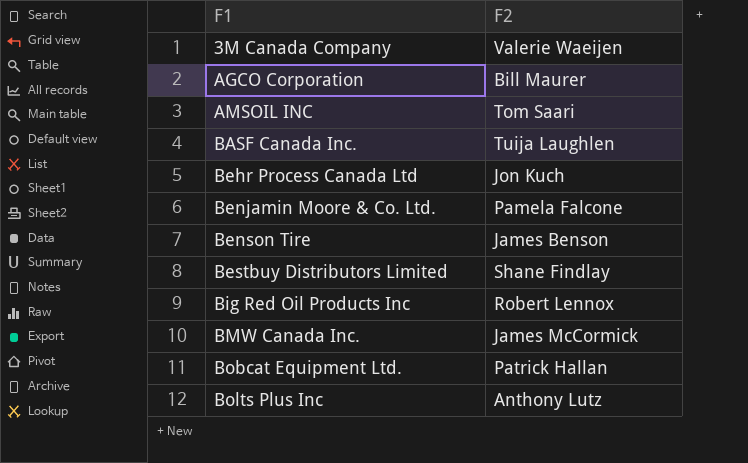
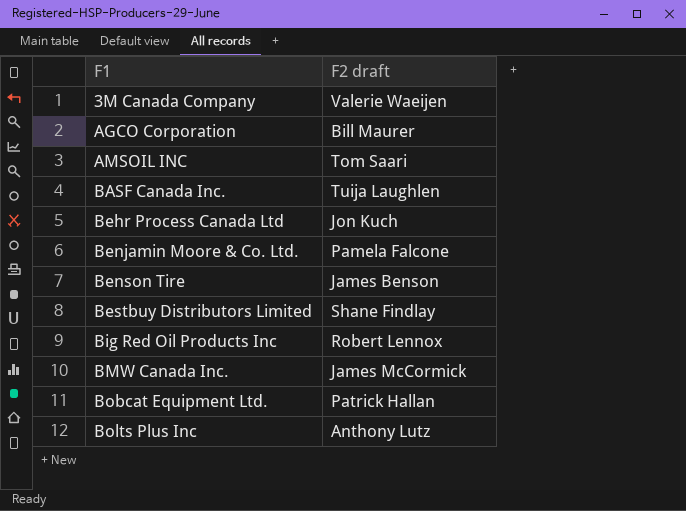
column name: F2 -> F2 draft

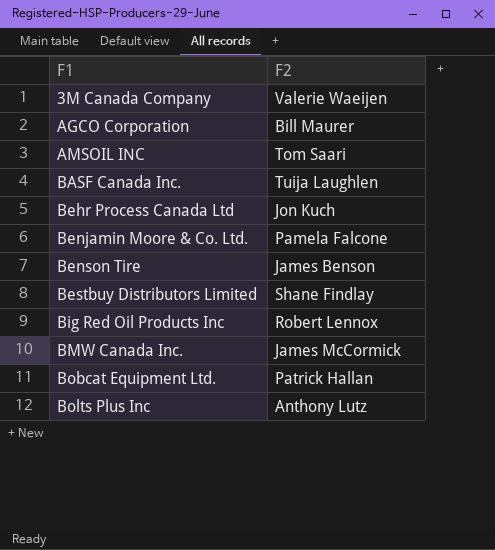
column name: F2 draft -> F2

